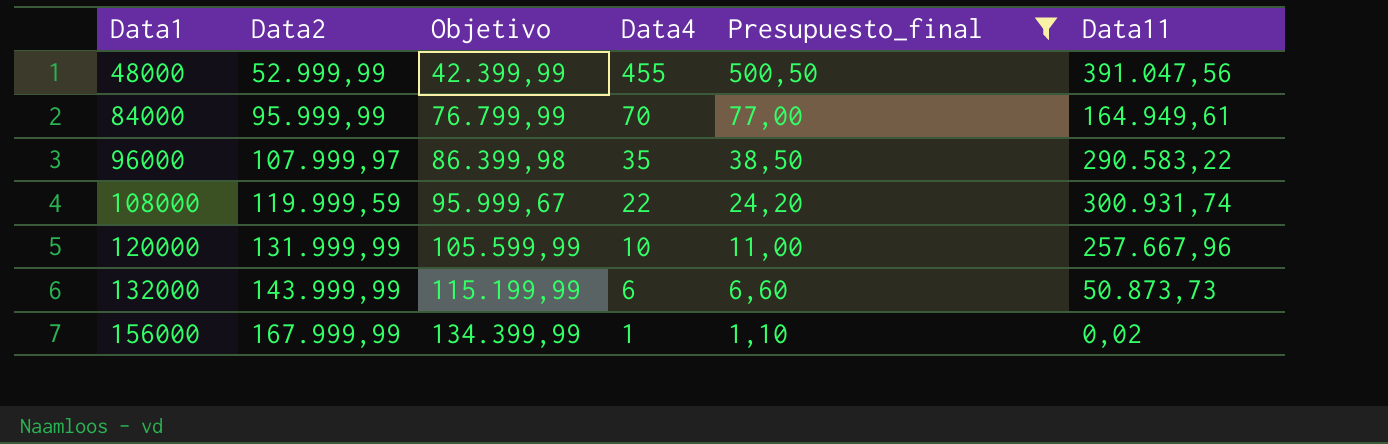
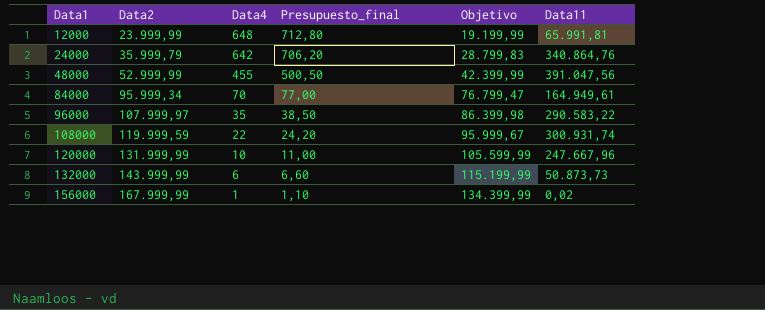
filter: Presupuesto_final <= 500,50 -> none
column Objetivo | position: 3 -> 5
84000 | Data2: 95.999,99 -> 95.999,34
84000 | Objetivo: 76.799,99 -> 76.799,47
120000 | Data11: 257.667,96 -> 247.667,96

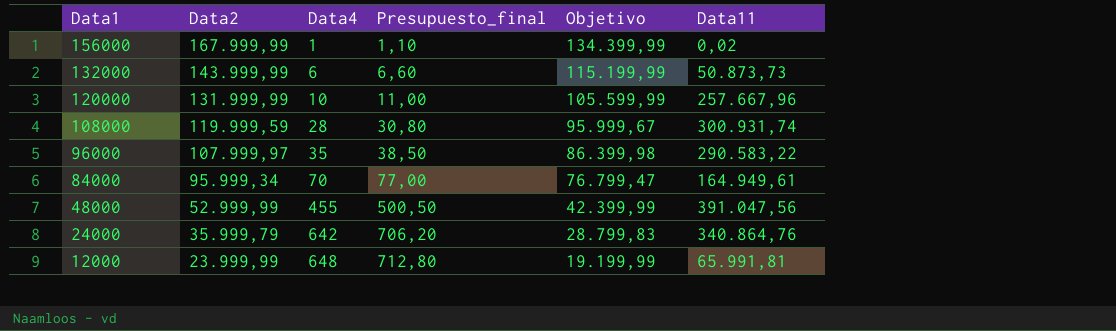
row order: Data1 ascending -> Data1 descending
120000 | Data11: 247.667,96 -> 257.667,96
108000 | Data4: 22 -> 28
108000 | Presupuesto_final: 24,20 -> 30,80

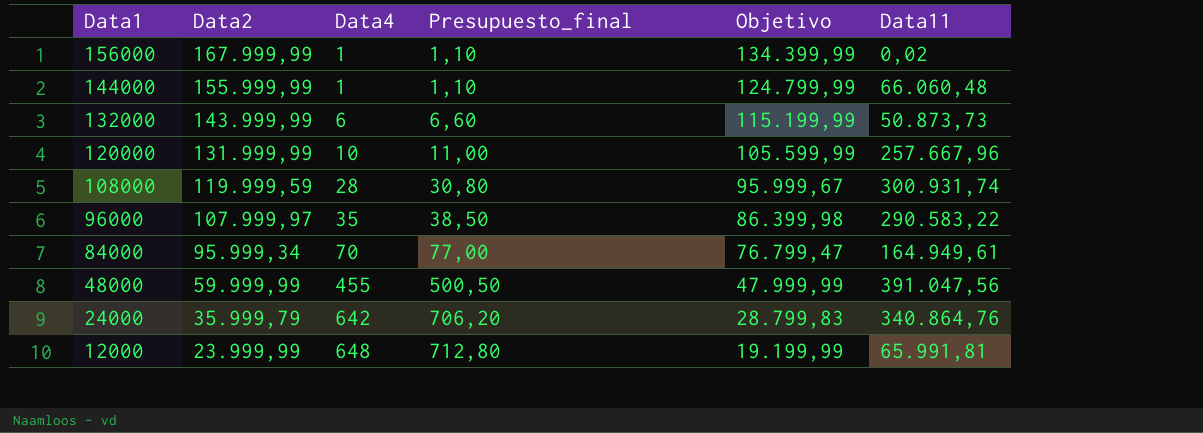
row 144000: none -> 155.999,99 | 1 | 1,10 | 124.799,99 | 66.060,48
48000 | Data2: 52.999,99 -> 59.999,99
48000 | Objetivo: 42.399,99 -> 47.999,99

